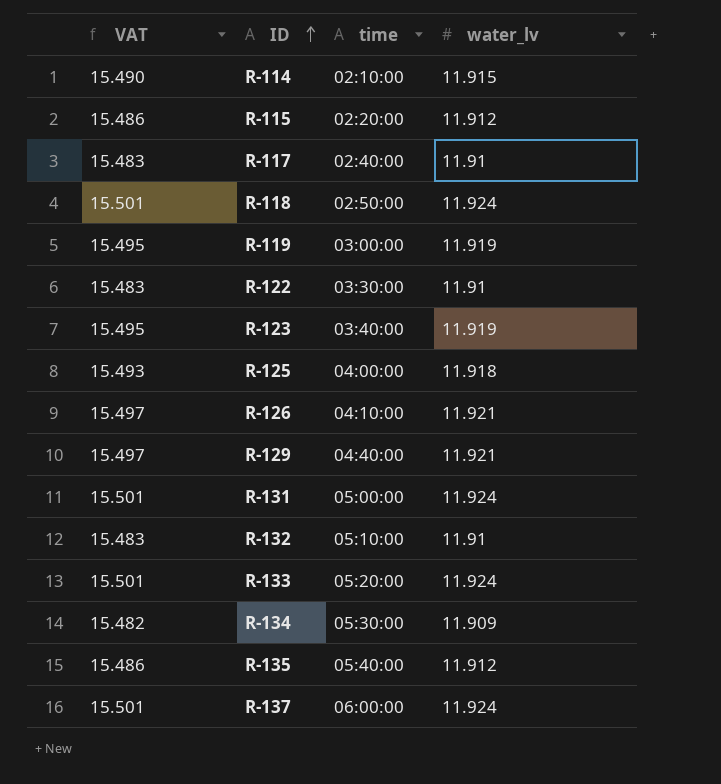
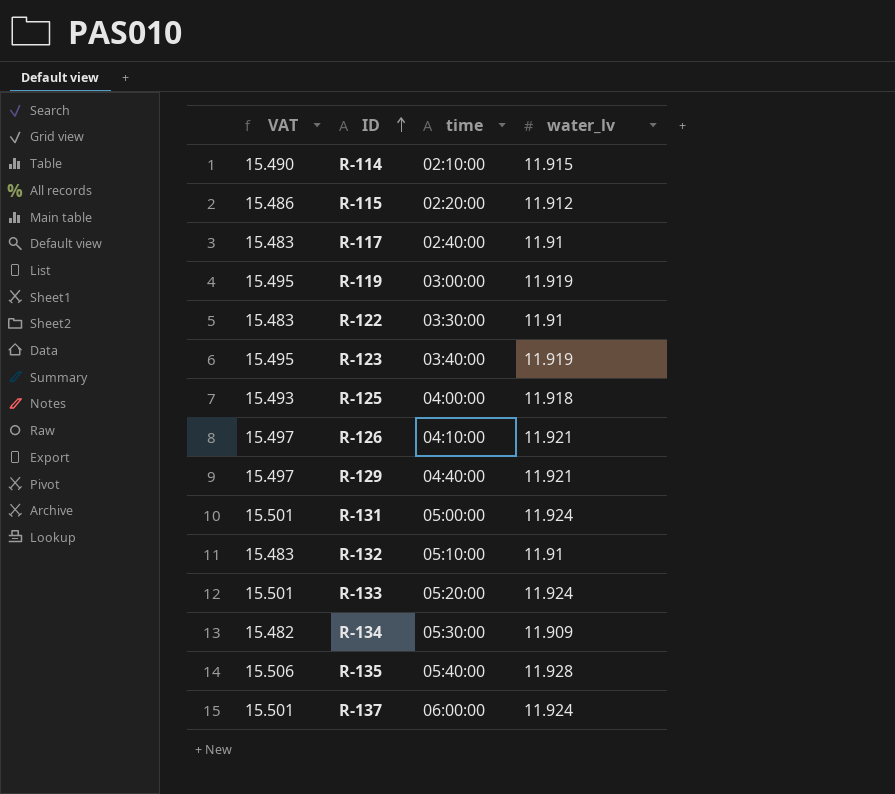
row R-118: 15.501 | 02:50:00 | 11.924 -> none
R-135 | VAT: 15.486 -> 15.506
R-135 | water_lv: 11.912 -> 11.928

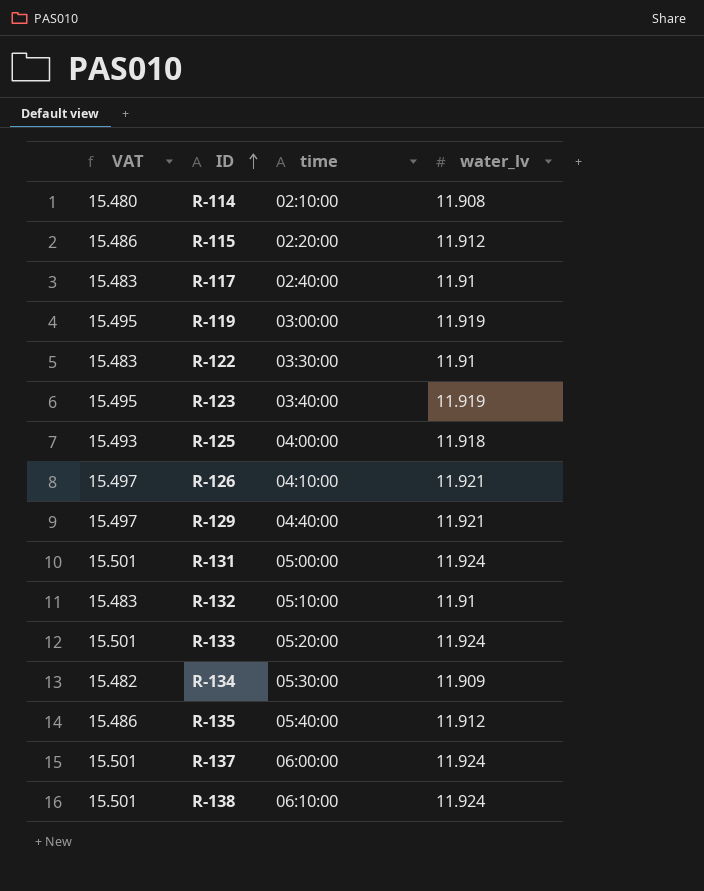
R-114 | VAT: 15.490 -> 15.480
R-114 | water_lv: 11.915 -> 11.908
R-135 | VAT: 15.506 -> 15.486
R-135 | water_lv: 11.928 -> 11.912
row R-138: none -> 15.501 | 06:10:00 | 11.924

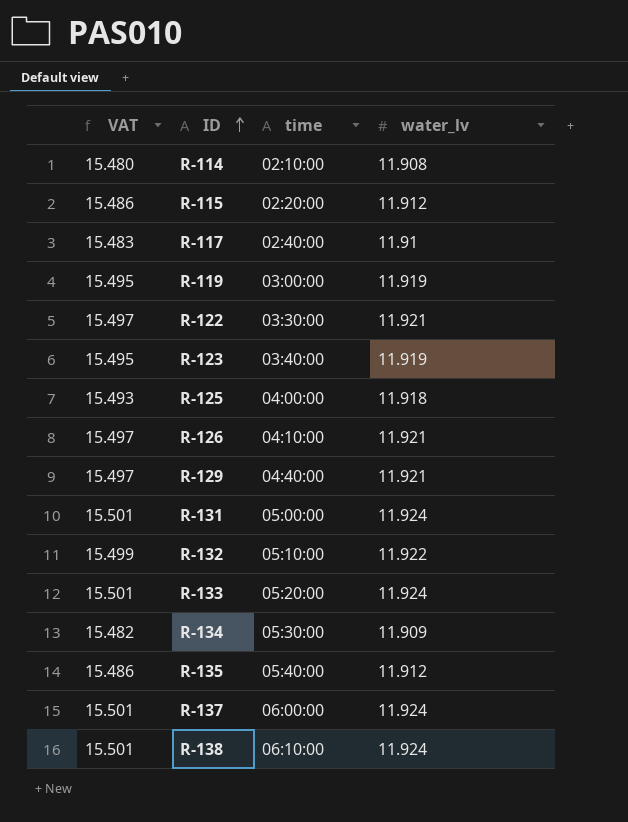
R-122 | VAT: 15.483 -> 15.497
R-122 | water_lv: 11.91 -> 11.921
R-132 | VAT: 15.483 -> 15.499
R-132 | water_lv: 11.91 -> 11.922

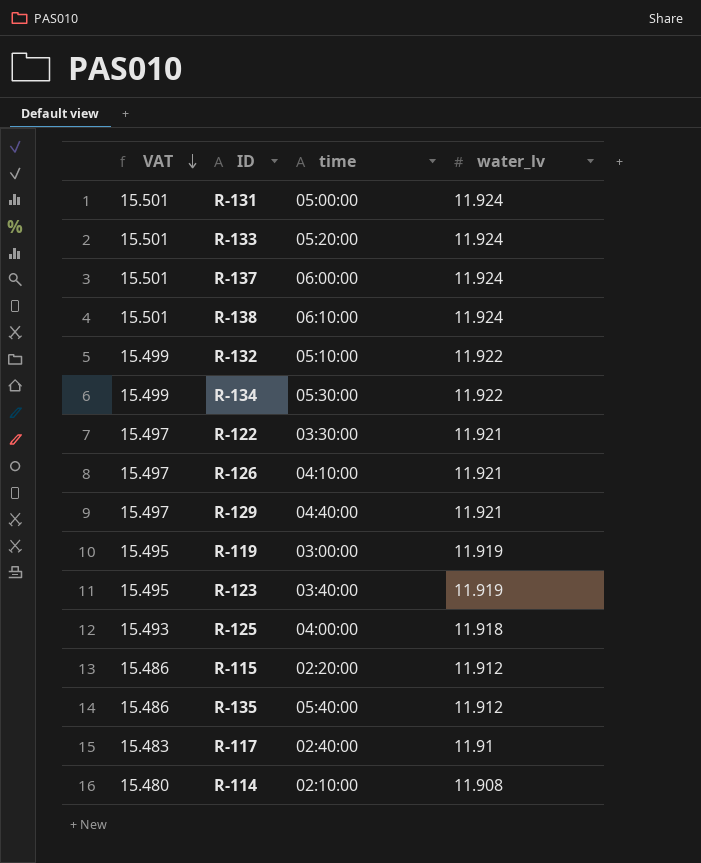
row order: ID ascending -> VAT descending
R-134 | VAT: 15.482 -> 15.499
R-134 | water_lv: 11.909 -> 11.922

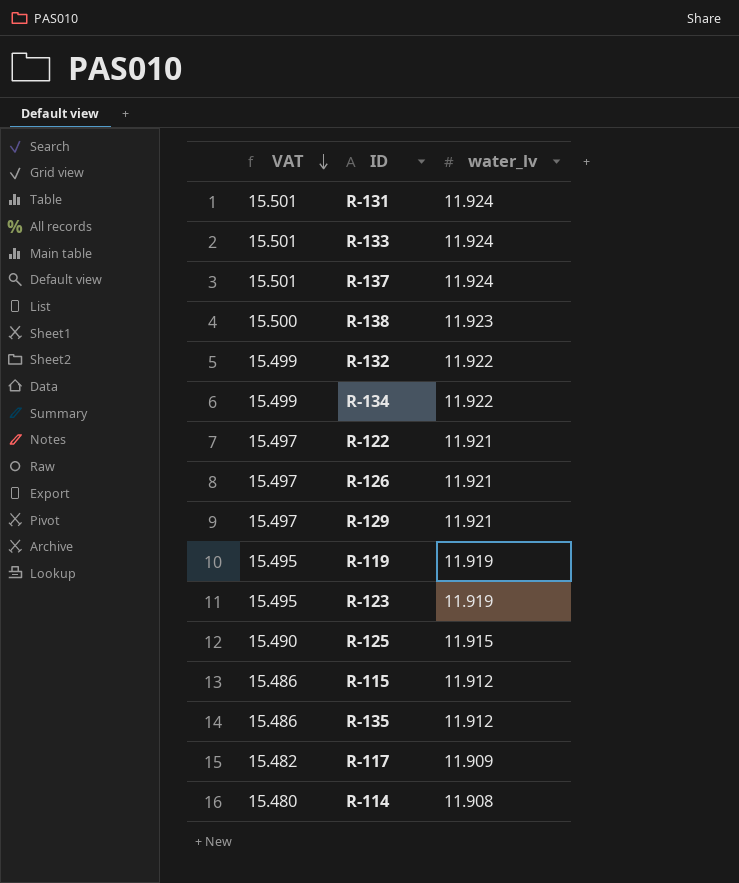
column time | position: 3 -> none
R-138 | VAT: 15.501 -> 15.500
R-138 | water_lv: 11.924 -> 11.923
R-125 | VAT: 15.493 -> 15.490
R-125 | water_lv: 11.918 -> 11.915
R-117 | VAT: 15.483 -> 15.482
R-117 | water_lv: 11.91 -> 11.909

